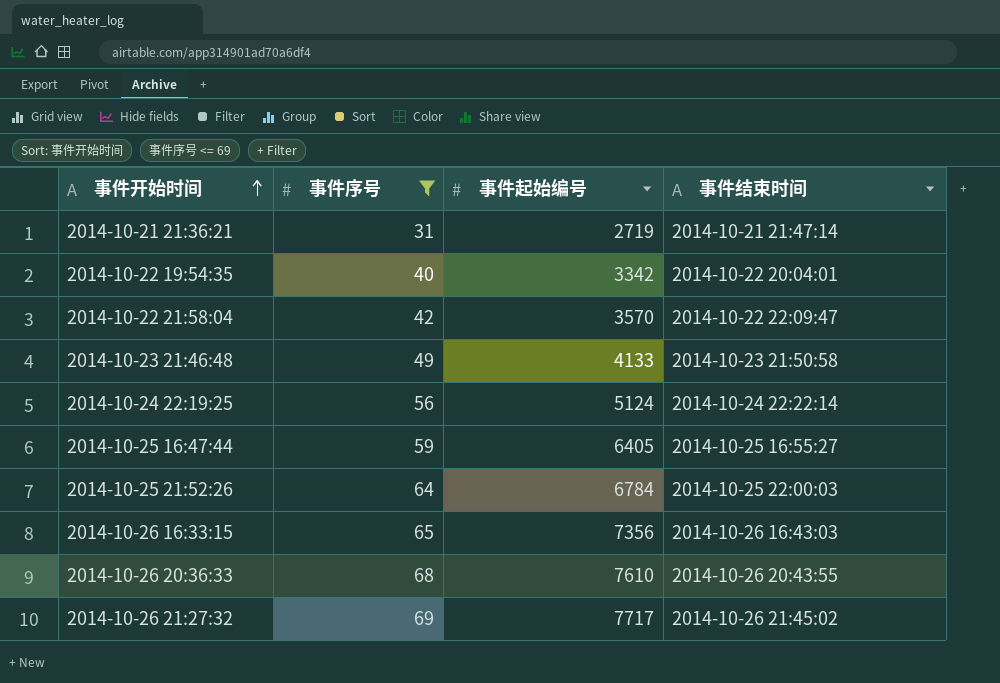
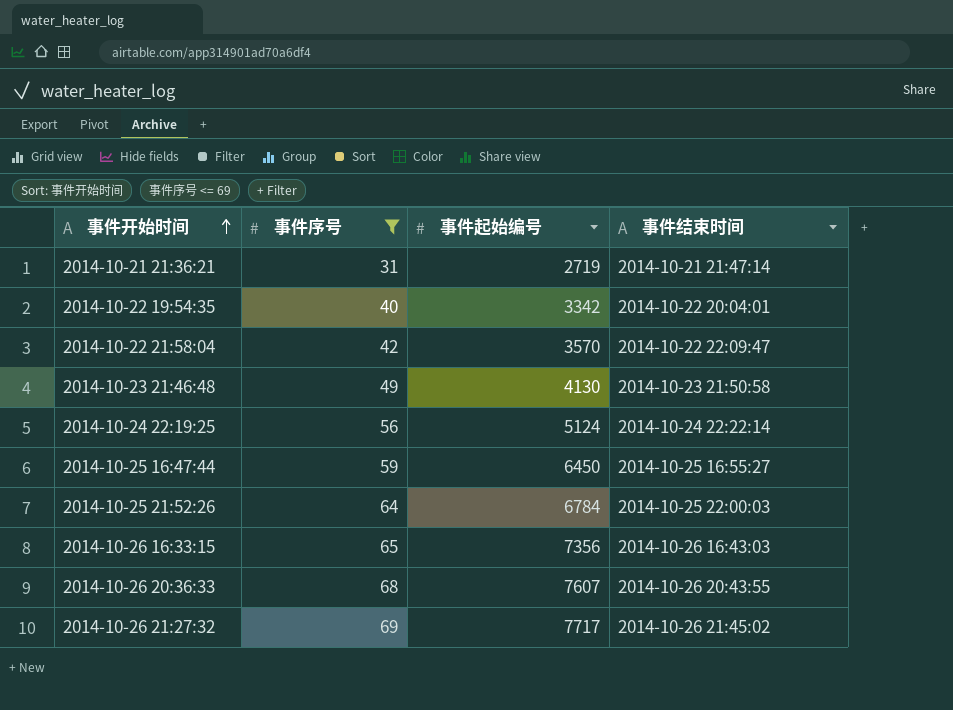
2014-10-23 21:46:48 | 事件起始编号: 4133 -> 4130
2014-10-25 16:47:44 | 事件起始编号: 6405 -> 6450
2014-10-26 20:36:33 | 事件起始编号: 7610 -> 7607

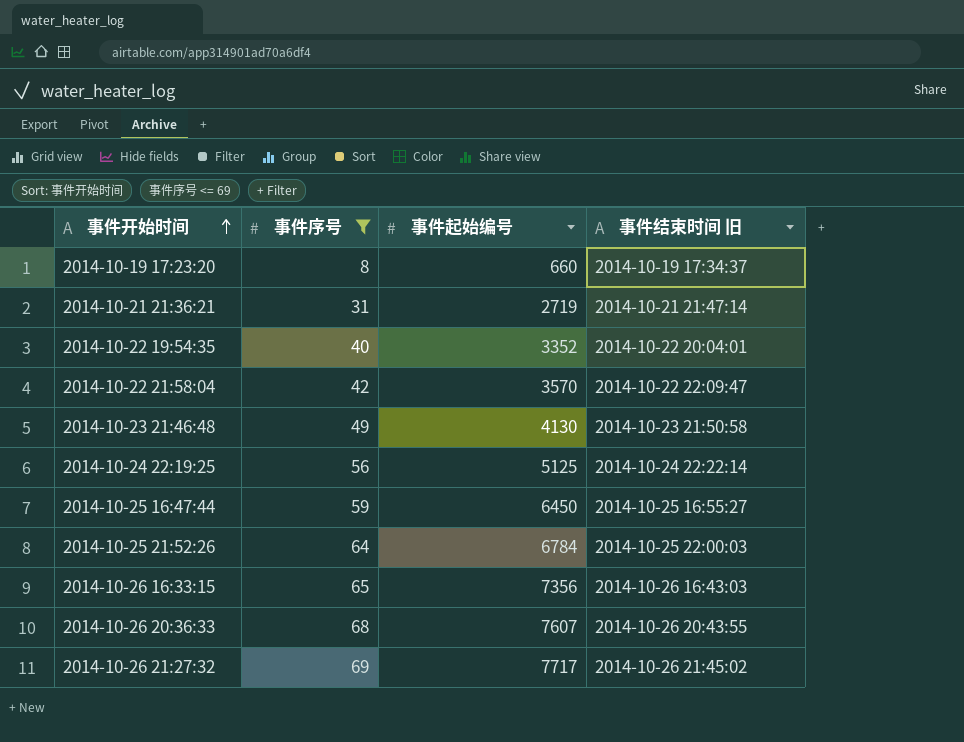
column name: 事件结束时间 -> 事件结束时间 旧
row 2014-10-19 17:23:20: none -> 8 | 660 | 2014-10-19 17:34:37
2014-10-22 19:54:35 | 事件起始编号: 3342 -> 3352
2014-10-24 22:19:25 | 事件起始编号: 5124 -> 5125

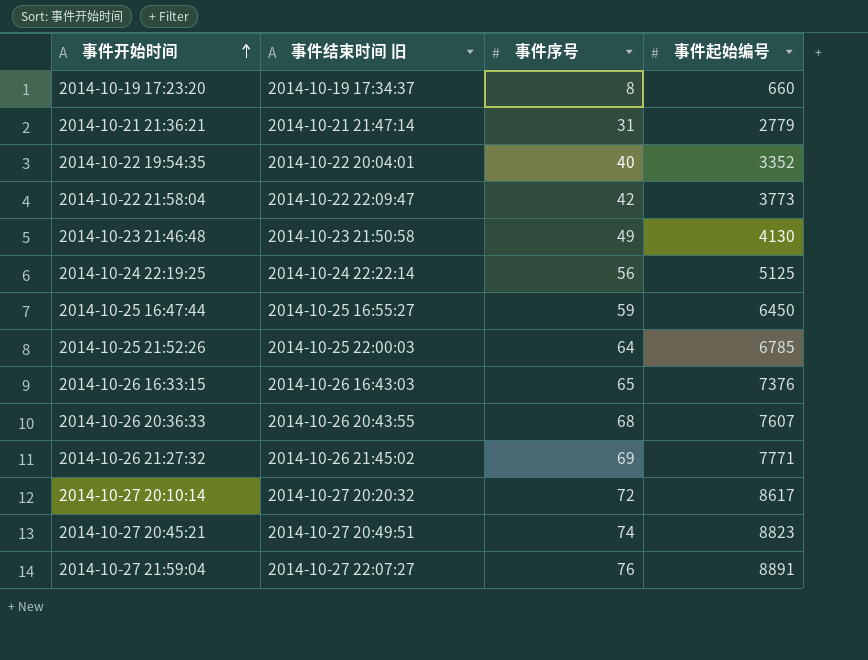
filter: 事件序号 <= 69 -> none
column 事件结束时间 旧 | position: 4 -> 2
2014-10-21 21:36:21 | 事件起始编号: 2719 -> 2779
2014-10-22 21:58:04 | 事件起始编号: 3570 -> 3773
2014-10-25 21:52:26 | 事件起始编号: 6784 -> 6785
2014-10-26 16:33:15 | 事件起始编号: 7356 -> 7376
2014-10-26 21:27:32 | 事件起始编号: 7717 -> 7771

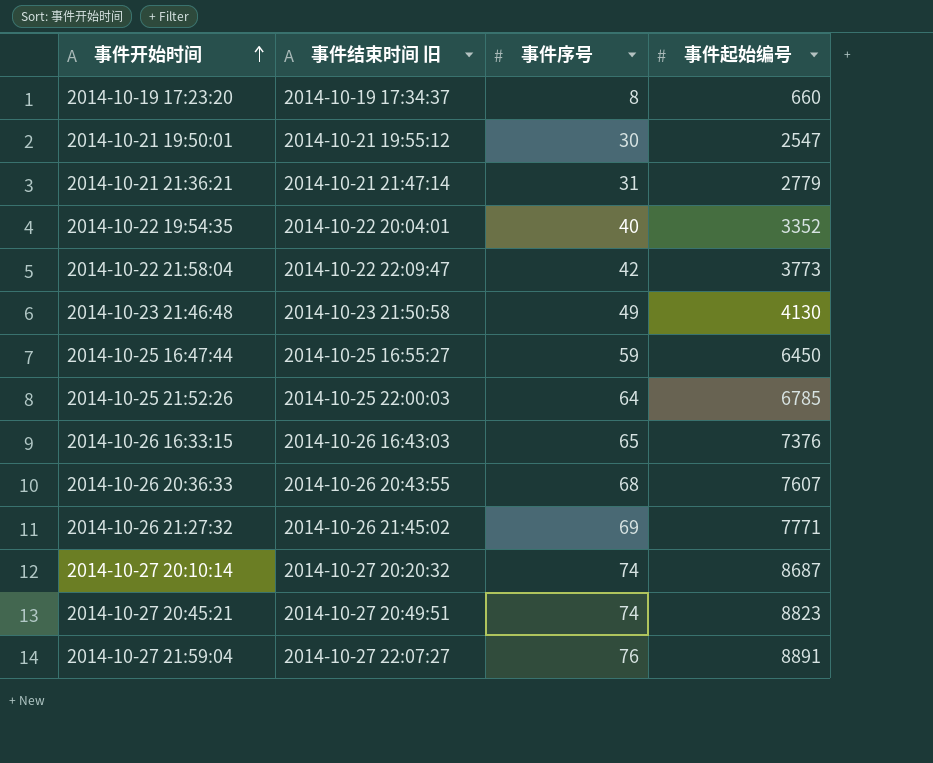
row 2014-10-24 22:19:25: 2014-10-24 22:22:14 | 56 | 5125 -> none
row 2014-10-21 19:50:01: none -> 2014-10-21 19:55:12 | 30 | 2547
2014-10-27 20:10:14 | 事件序号: 72 -> 74
2014-10-27 20:10:14 | 事件起始编号: 8617 -> 8687

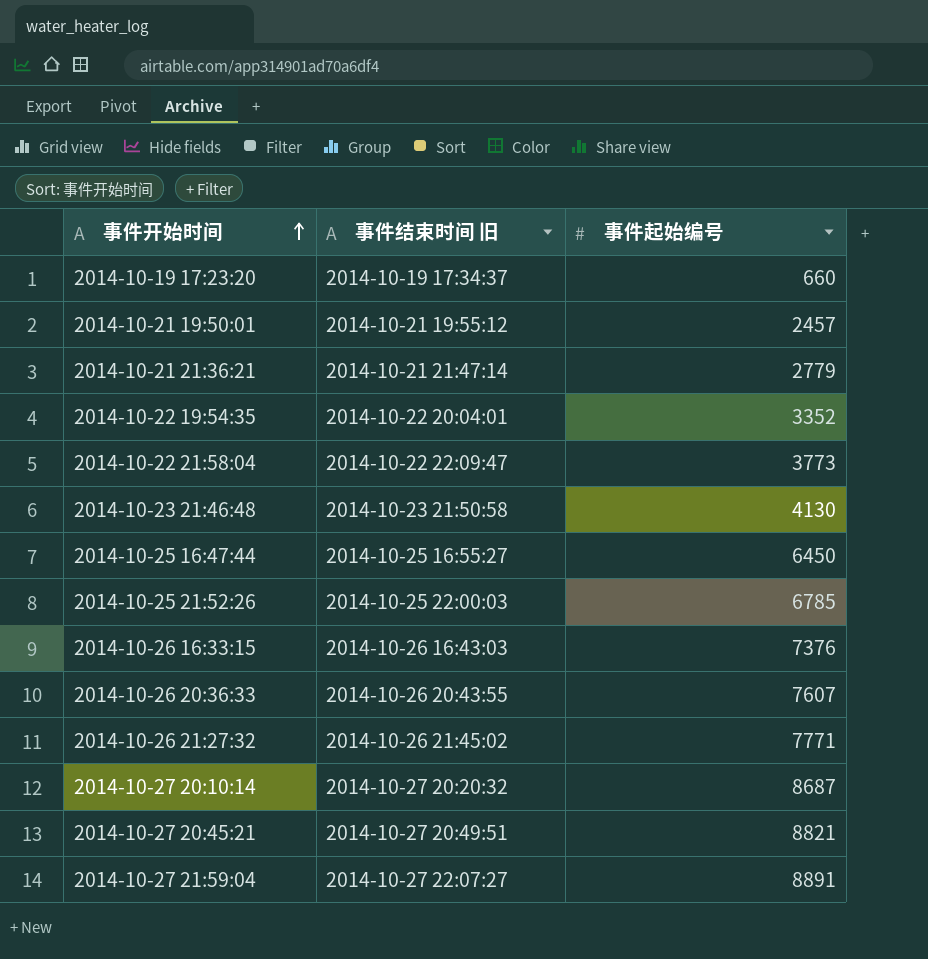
column 事件序号 | position: 3 -> none
2014-10-21 19:50:01 | 事件起始编号: 2547 -> 2457
2014-10-27 20:45:21 | 事件起始编号: 8823 -> 8821

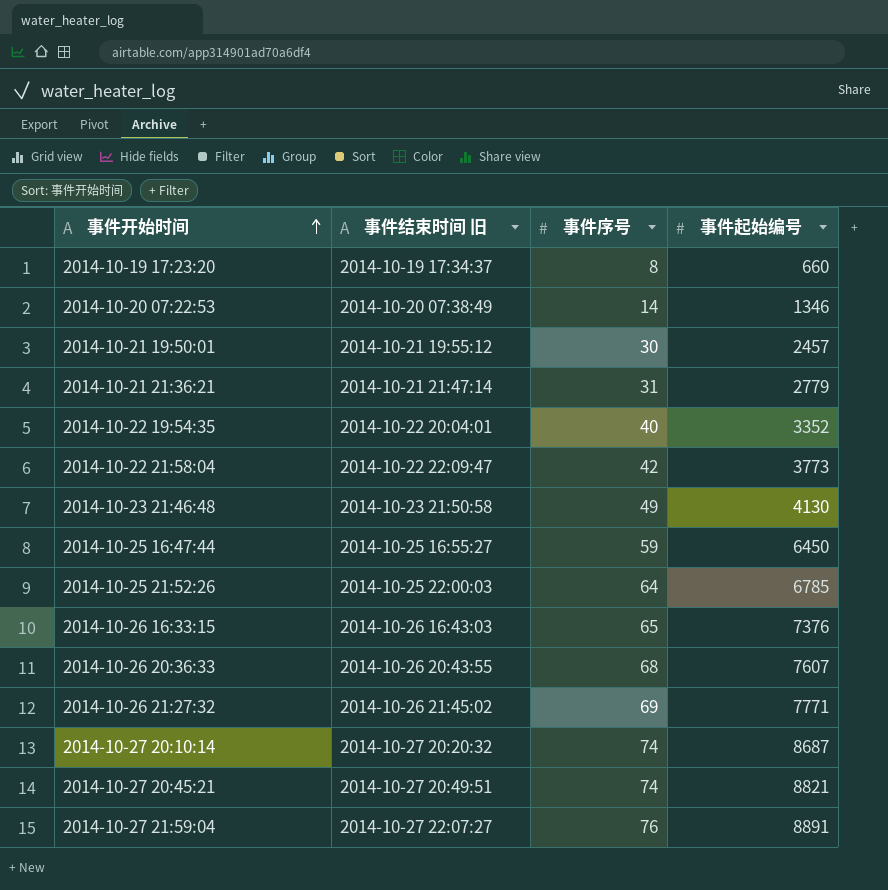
column 事件序号 | position: none -> 3
row 2014-10-20 07:22:53: none -> 2014-10-20 07:38:49 | 14 | 1346

